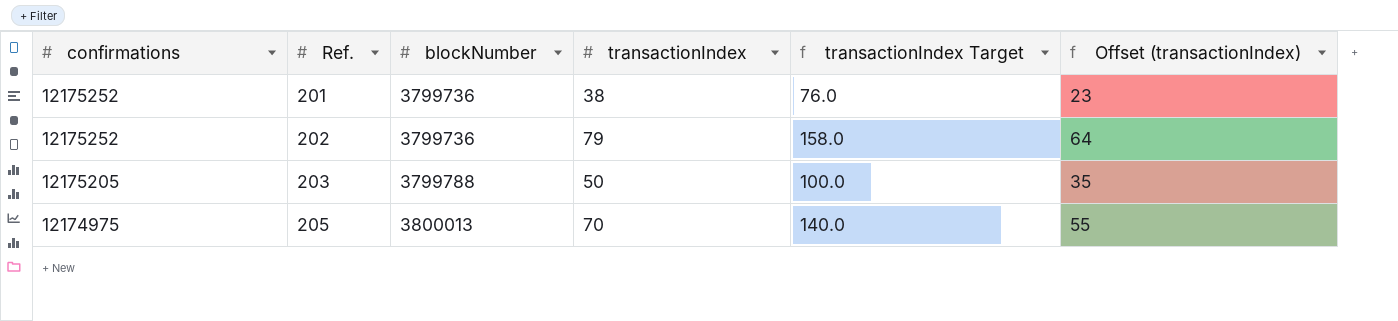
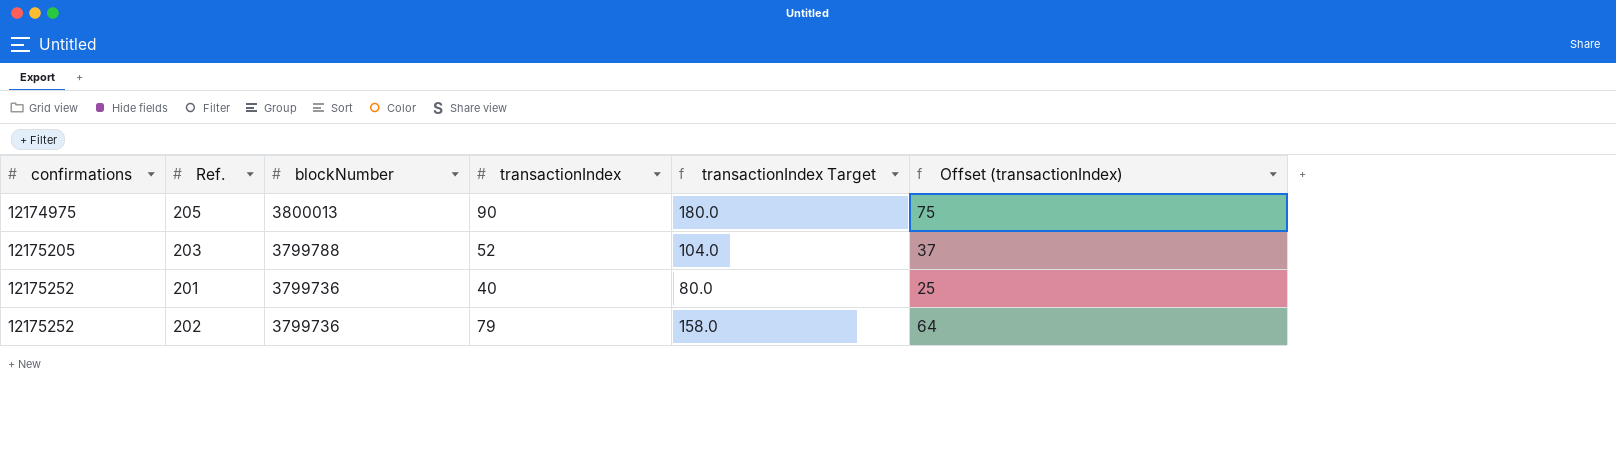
row order: confirmations descending -> confirmations ascending
205 | transactionIndex: 70 -> 90
205 | transactionIndex Target: 140.0 -> 180.0
205 | Offset (transactionIndex): 55 -> 75
203 | transactionIndex: 50 -> 52
203 | transactionIndex Target: 100.0 -> 104.0
203 | Offset (transactionIndex): 35 -> 37
201 | transactionIndex: 38 -> 40
201 | transactionIndex Target: 76.0 -> 80.0
201 | Offset (transactionIndex): 23 -> 25

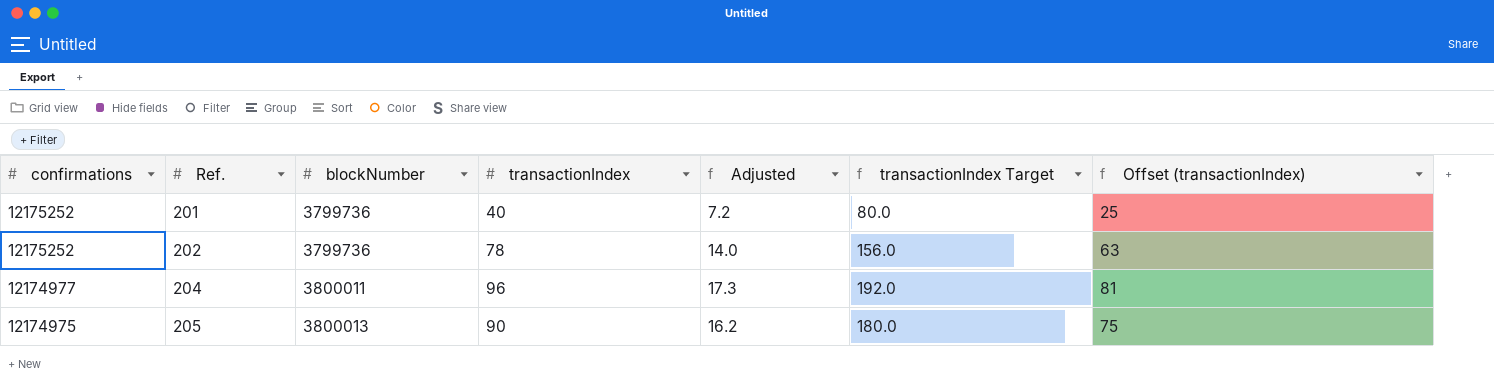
row order: confirmations ascending -> confirmations descending
column Adjusted | formula: none -> [transactionIndex] * 0.18
row 203: 12175205 | 3799788 | 52 | 104.0 | 37 -> none
202 | transactionIndex: 79 -> 78
202 | transactionIndex Target: 158.0 -> 156.0
202 | Offset (transactionIndex): 64 -> 63
row 204: none -> 12174977 | 3800011 | 96 | 17.3 | 192.0 | 81

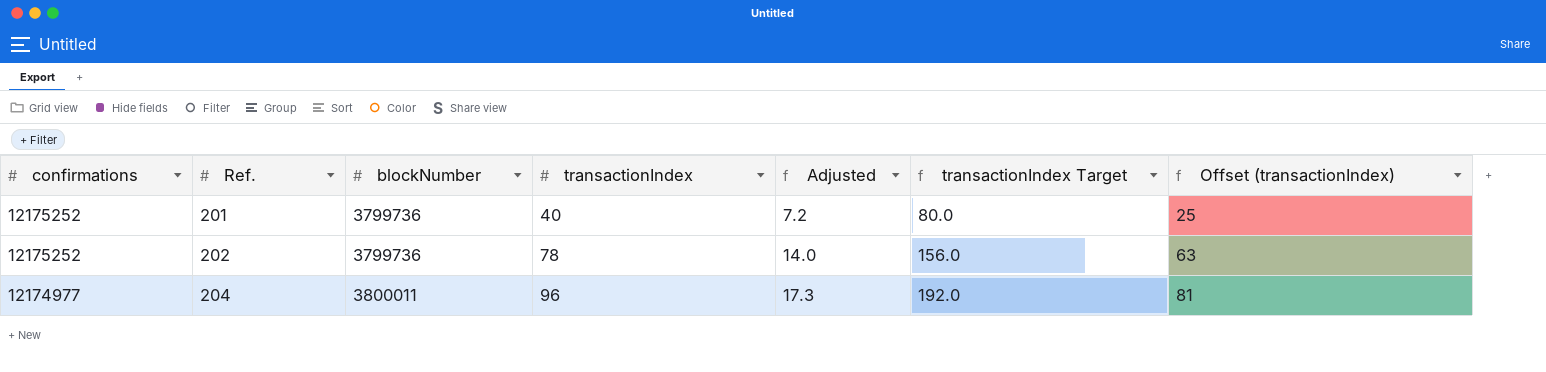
row 205: 12174975 | 3800013 | 90 | 16.2 | 180.0 | 75 -> none

